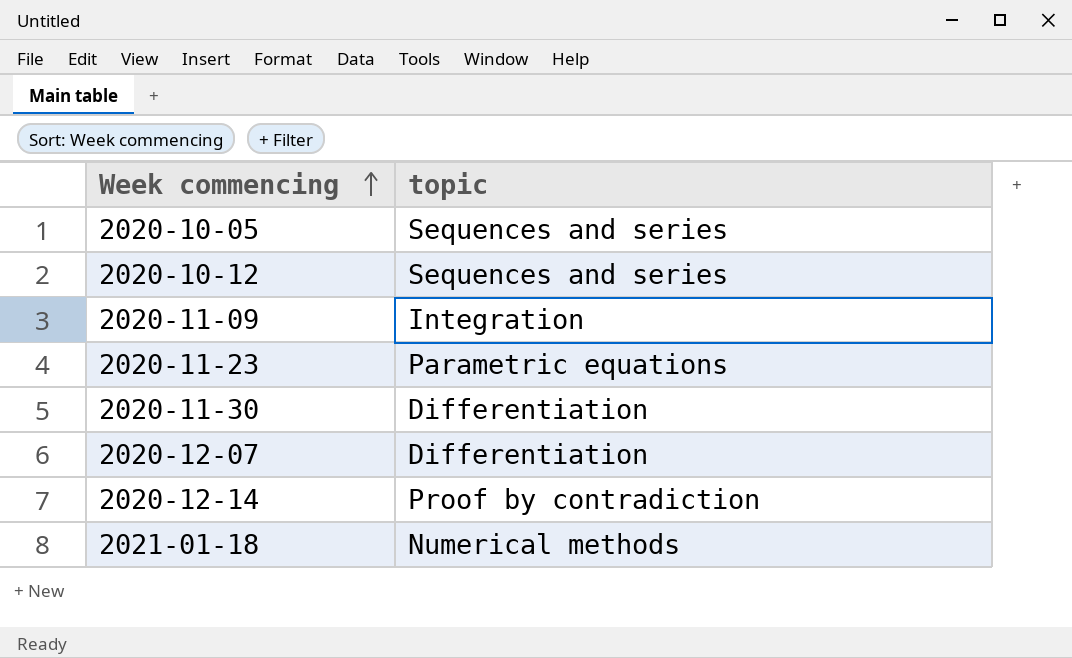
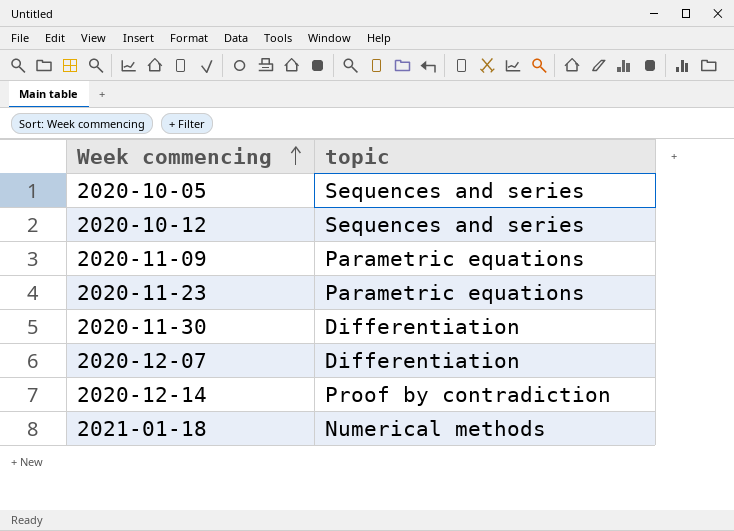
2020-11-09 | topic: Integration -> Parametric equations

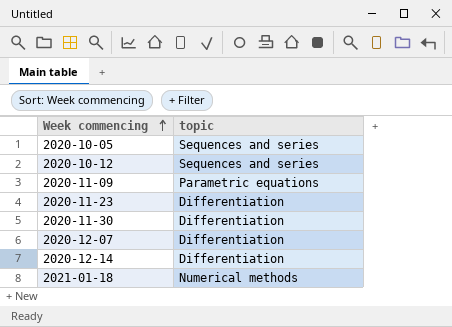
2020-11-23 | topic: Parametric equations -> Differentiation
2020-12-14 | topic: Proof by contradiction -> Differentiation

